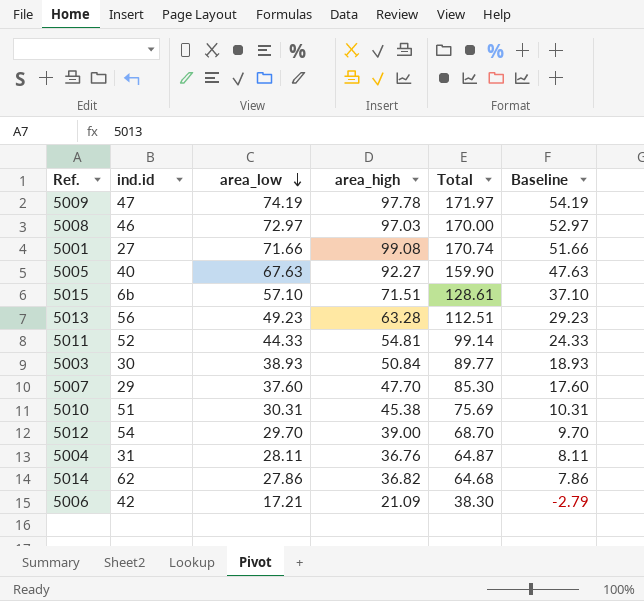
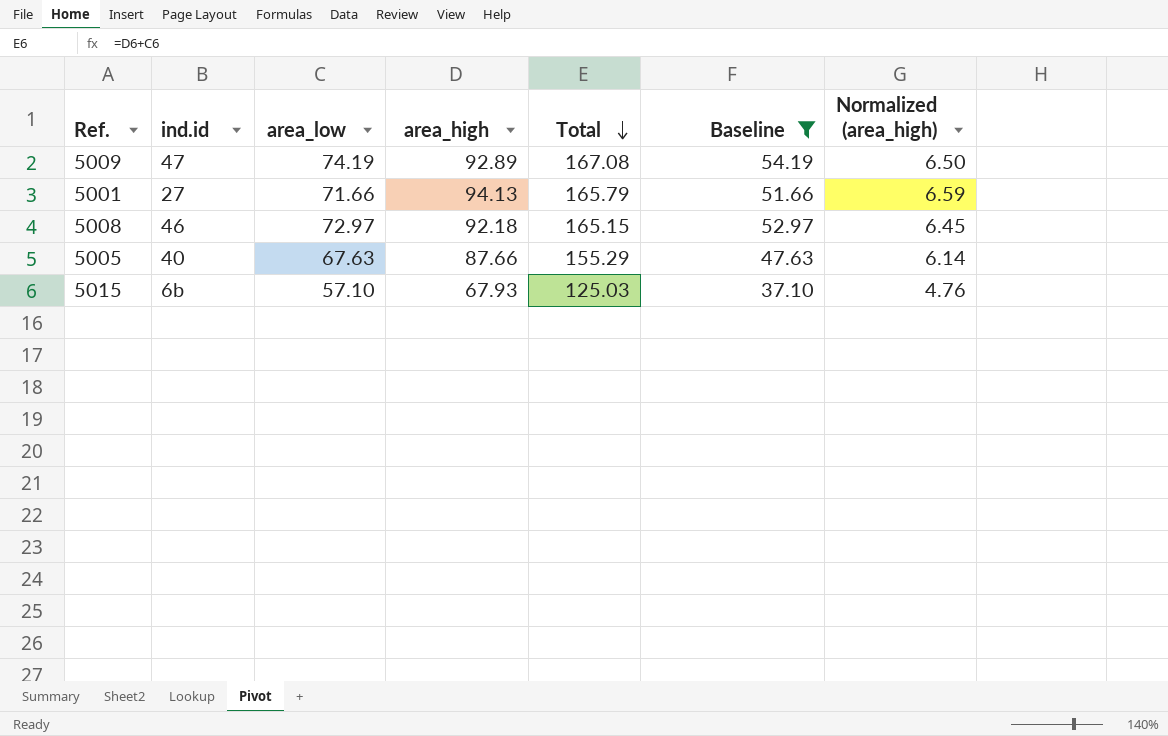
filter: none -> Baseline >= 37.10
row order: area_low descending -> Total descending
column Normalized (area_high) | formula: none -> [area_high] * 0.07
5009 | area_high: 97.78 -> 92.89
5009 | Total: 171.97 -> 167.08
5001 | area_high: 99.08 -> 94.13
5001 | Total: 170.74 -> 165.79
5008 | area_high: 97.03 -> 92.18
5008 | Total: 170.00 -> 165.15
5005 | area_high: 92.27 -> 87.66
5005 | Total: 159.90 -> 155.29
5015 | area_high: 71.51 -> 67.93
5015 | Total: 128.61 -> 125.03

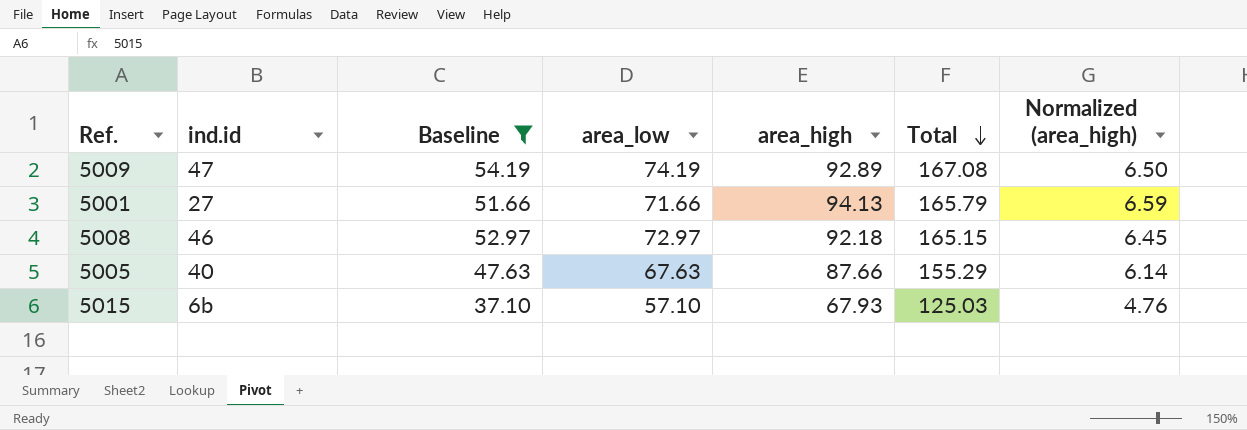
column Baseline | position: 6 -> 3

